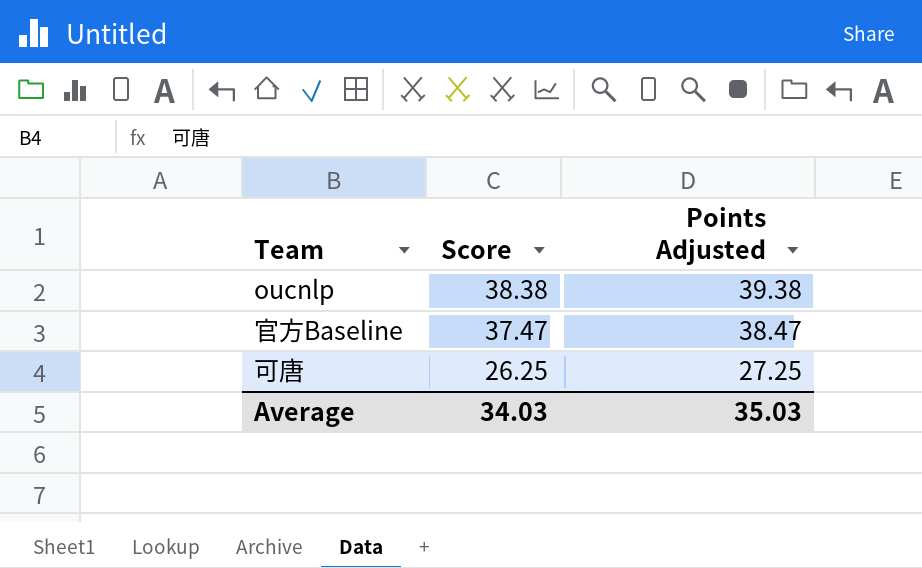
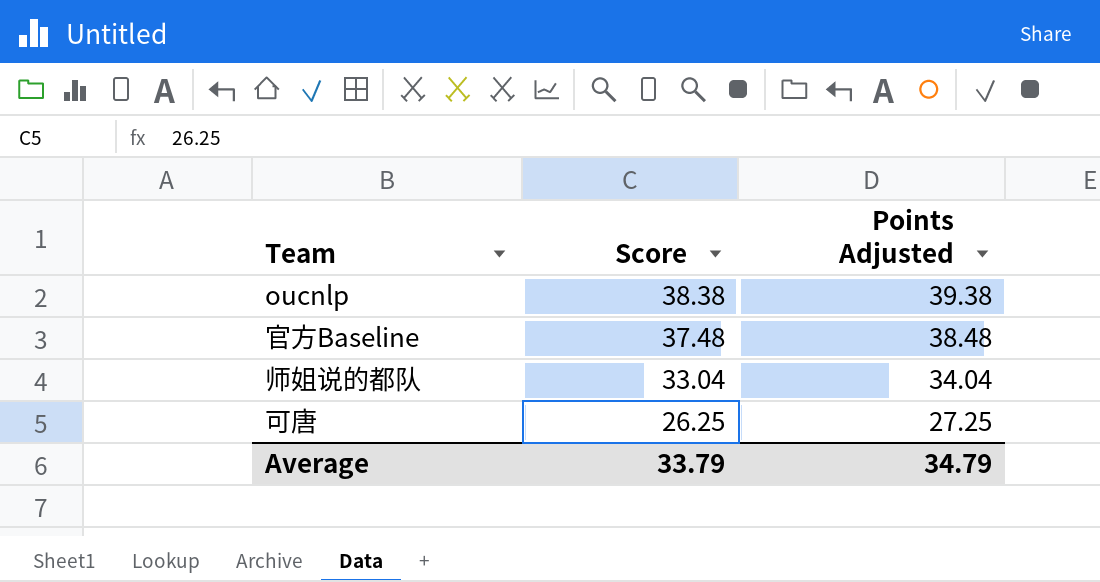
官方Baseline | Score: 37.47 -> 37.48
官方Baseline | Points Adjusted: 38.47 -> 38.48
row 师姐说的都队: none -> 33.04 | 34.04
Average | Score: 34.03 -> 33.79
Average | Points Adjusted: 35.03 -> 34.79

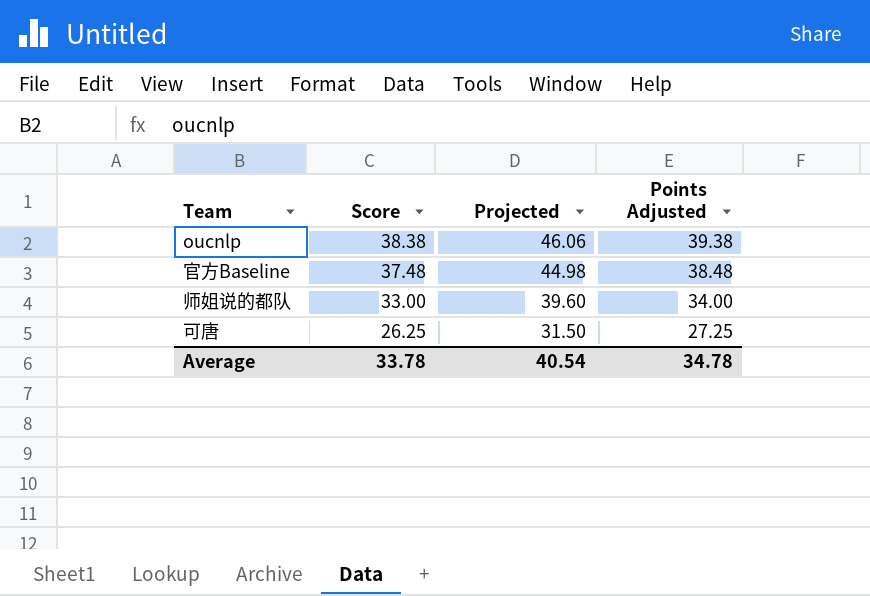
column Projected | formula: none -> [Score] * 1.2
师姐说的都队 | Score: 33.04 -> 33.00
师姐说的都队 | Points Adjusted: 34.04 -> 34.00
Average | Score: 33.79 -> 33.78
Average | Points Adjusted: 34.79 -> 34.78

